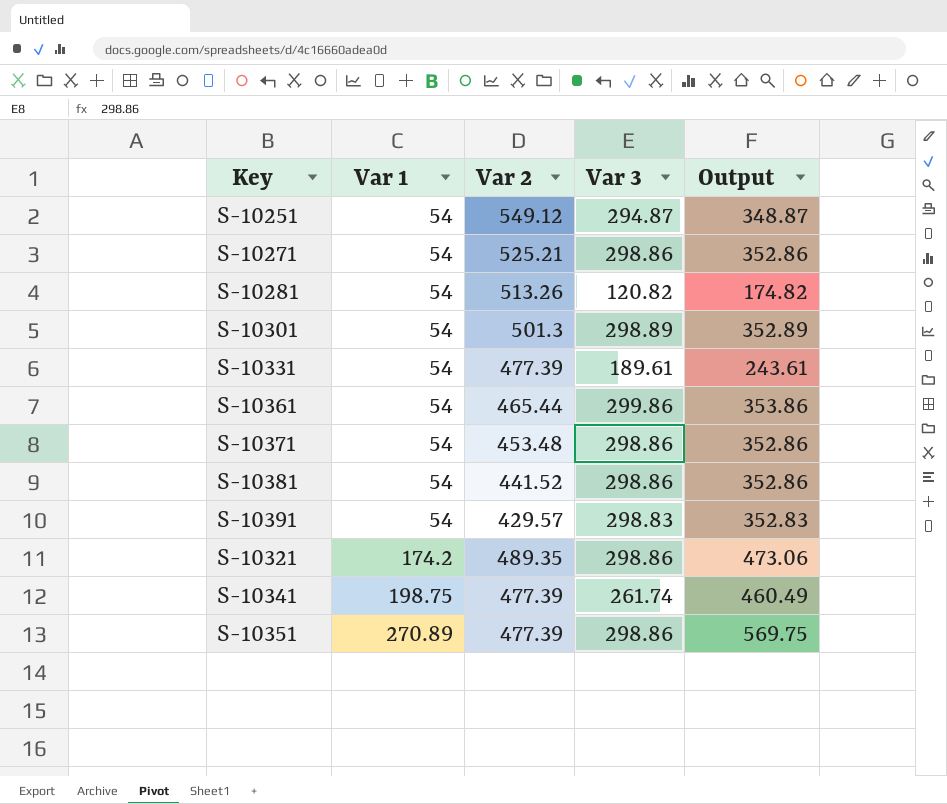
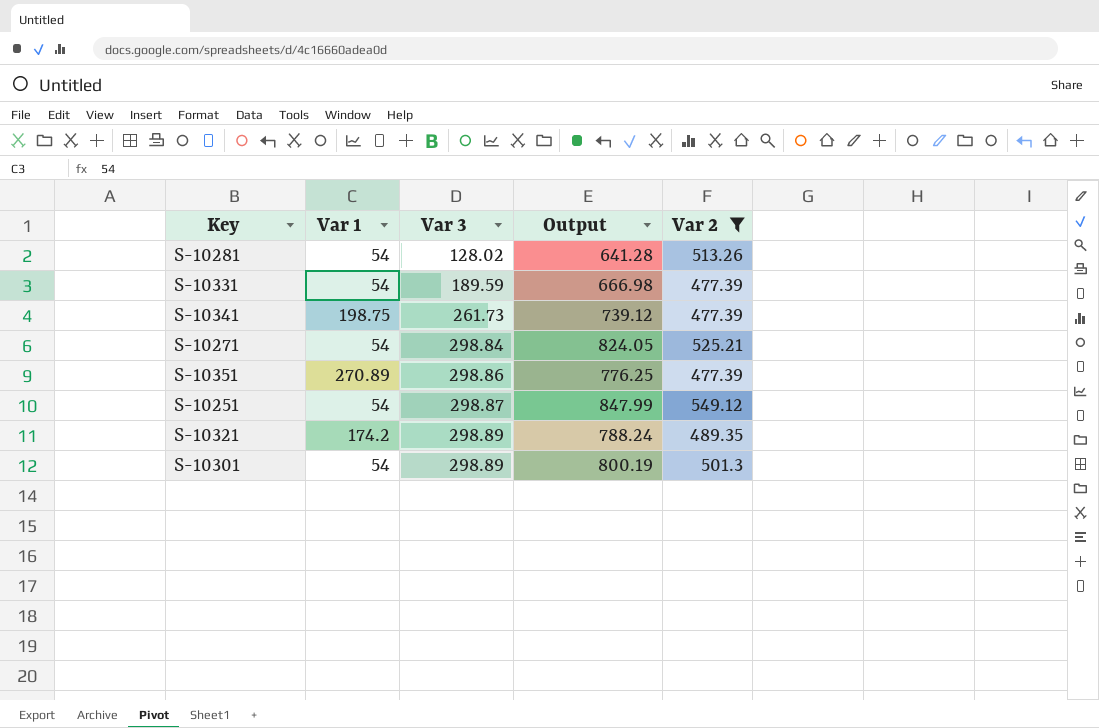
filter: none -> Var 2 >= 477.39
row order: Var 1 ascending -> Var 3 ascending
column Output | formula: [Var 1] + [Var 3] -> [Var 3] + [Var 2]
column Var 2 | position: 3 -> 5
S-10281 | Var 3: 120.82 -> 128.02
S-10331 | Var 3: 189.61 -> 189.59
S-10341 | Var 3: 261.74 -> 261.73
S-10271 | Var 3: 298.86 -> 298.84
S-10251 | Var 3: 294.87 -> 298.87
S-10321 | Var 3: 298.86 -> 298.89

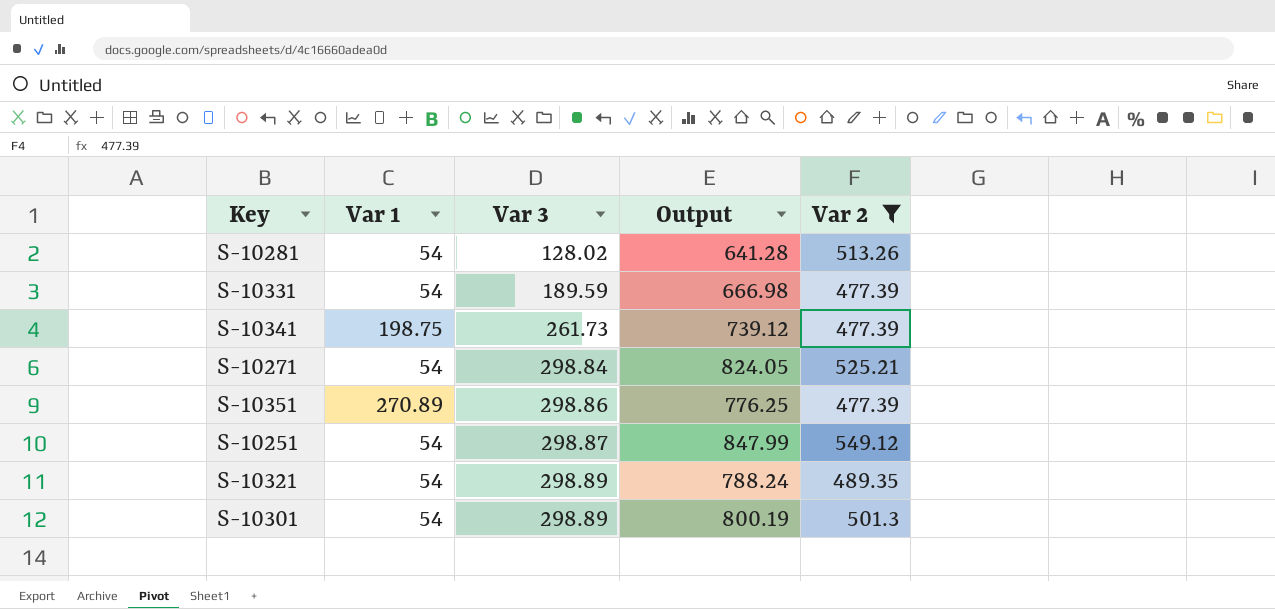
S-10321 | Var 1: 174.2 -> 54

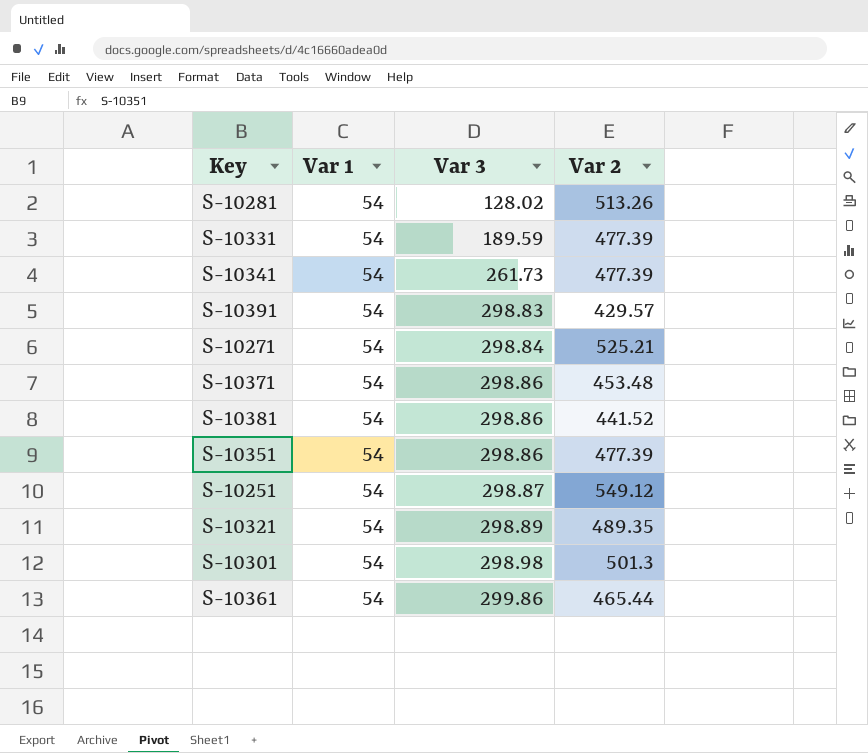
filter: Var 2 >= 477.39 -> none
column Output | formula: [Var 3] + [Var 2] -> none
S-10341 | Var 1: 198.75 -> 54
S-10351 | Var 1: 270.89 -> 54
S-10301 | Var 3: 298.89 -> 298.98

